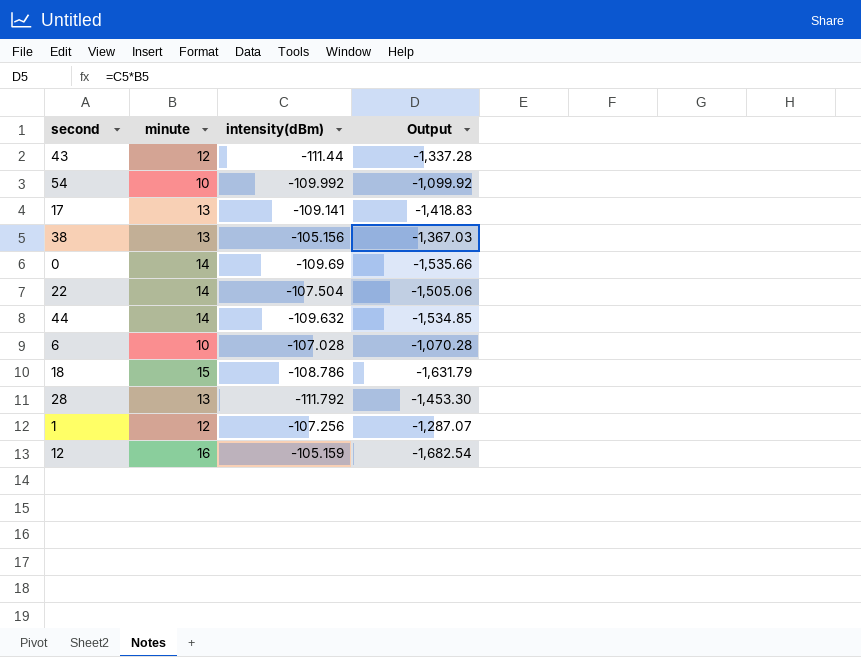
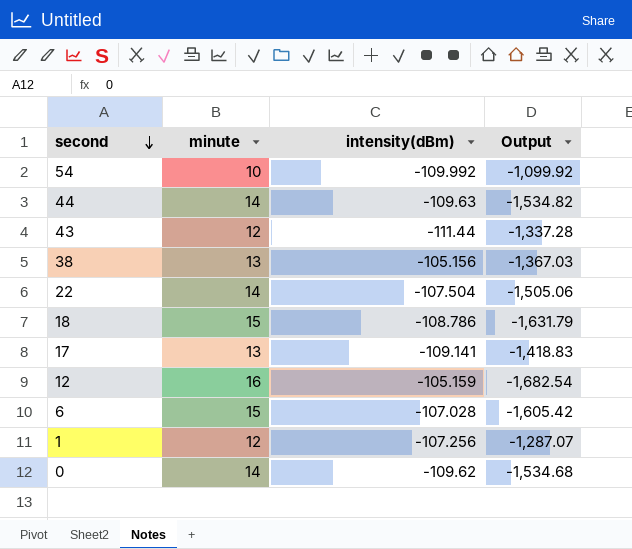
row order: none -> second descending
row 28: 13 | -111.792 | -1,453.30 -> none
44 | intensity(dBm): -109.632 -> -109.63
44 | Output: -1,534.85 -> -1,534.82
6 | minute: 10 -> 15
6 | Output: -1,070.28 -> -1,605.42
0 | intensity(dBm): -109.69 -> -109.62
0 | Output: -1,535.66 -> -1,534.68

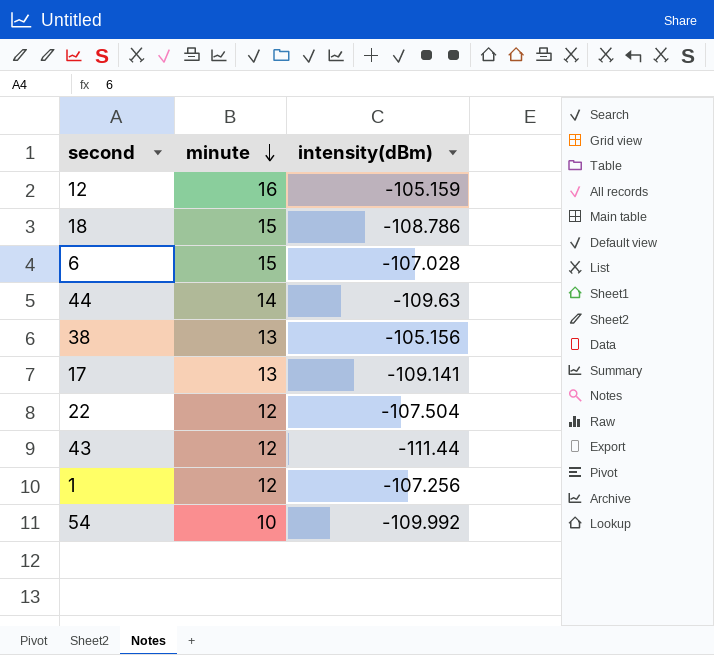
row order: second descending -> minute descending
column Output | formula: [minute] * [intensity(dBm)] -> none
row 0: 14 | -109.62 | -1,534.68 -> none
22 | minute: 14 -> 12

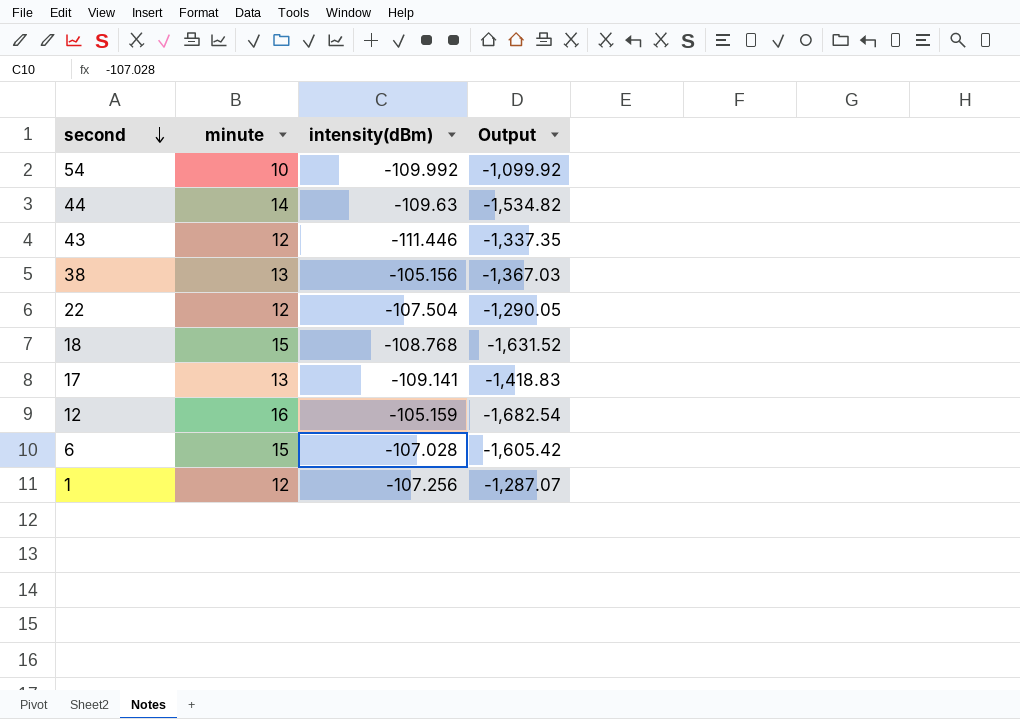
row order: minute descending -> second descending
column Output | formula: none -> [minute] * [intensity(dBm)]
43 | intensity(dBm): -111.44 -> -111.446
18 | intensity(dBm): -108.786 -> -108.768

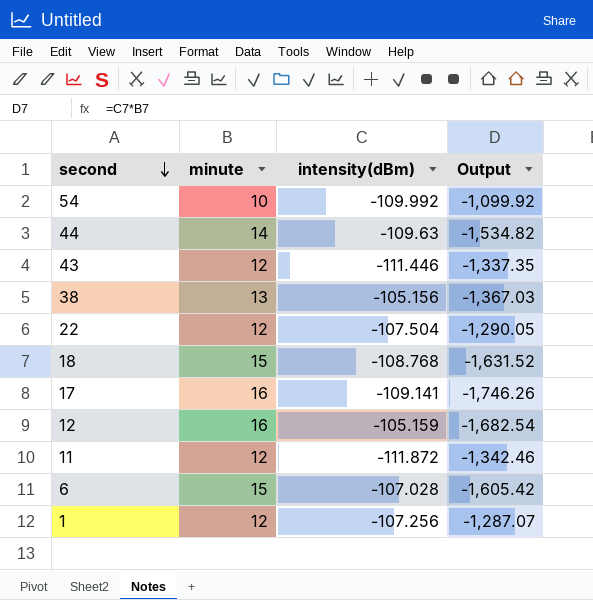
17 | minute: 13 -> 16
17 | Output: -1,418.83 -> -1,746.26
row 11: none -> 12 | -111.872 | -1,342.46

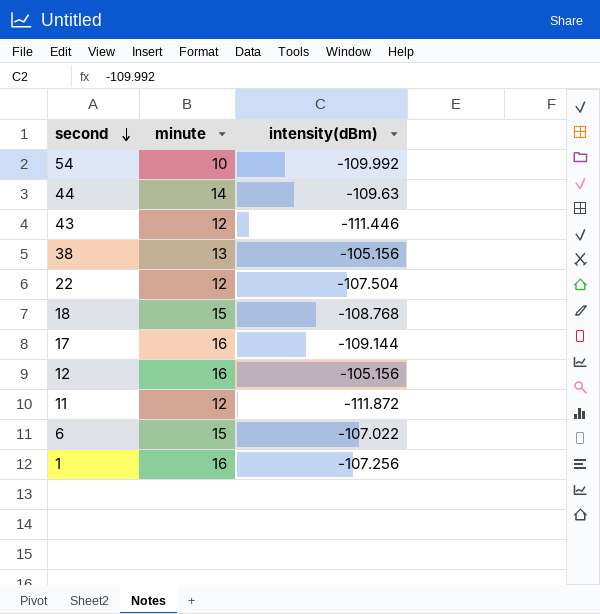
column Output | formula: [minute] * [intensity(dBm)] -> none
17 | intensity(dBm): -109.141 -> -109.144
12 | intensity(dBm): -105.159 -> -105.156
6 | intensity(dBm): -107.028 -> -107.022
1 | minute: 12 -> 16

